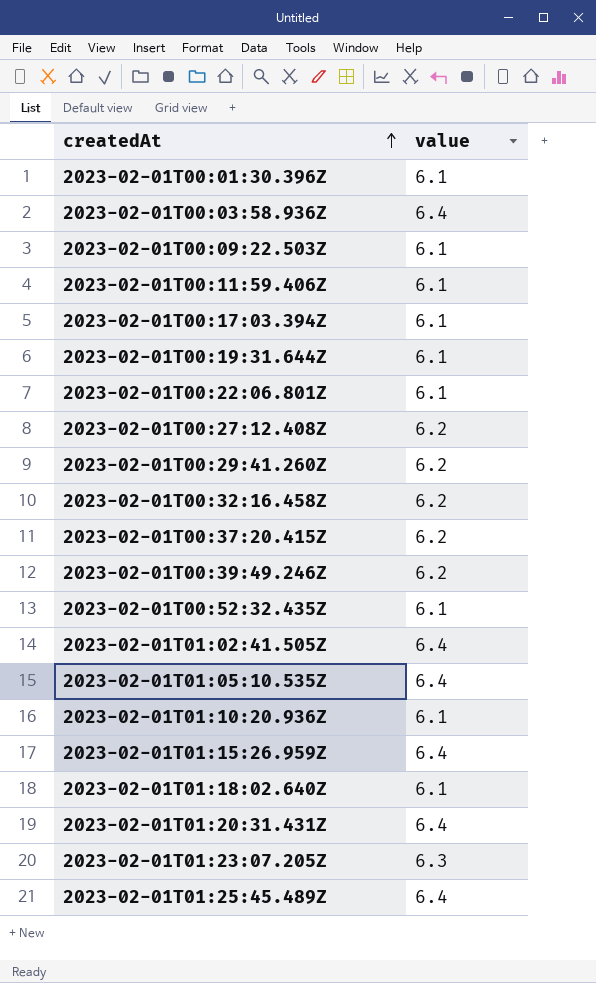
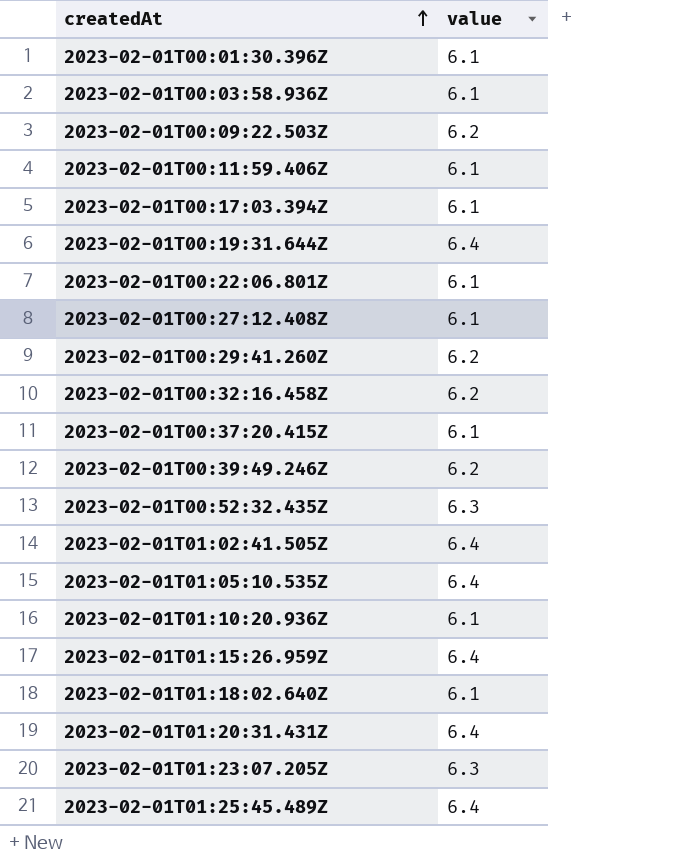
2023-02-01T00:03:58.936Z | value: 6.4 -> 6.1
2023-02-01T00:09:22.503Z | value: 6.1 -> 6.2
2023-02-01T00:19:31.644Z | value: 6.1 -> 6.4
2023-02-01T00:27:12.408Z | value: 6.2 -> 6.1
2023-02-01T00:37:20.415Z | value: 6.2 -> 6.1
2023-02-01T00:52:32.435Z | value: 6.1 -> 6.3

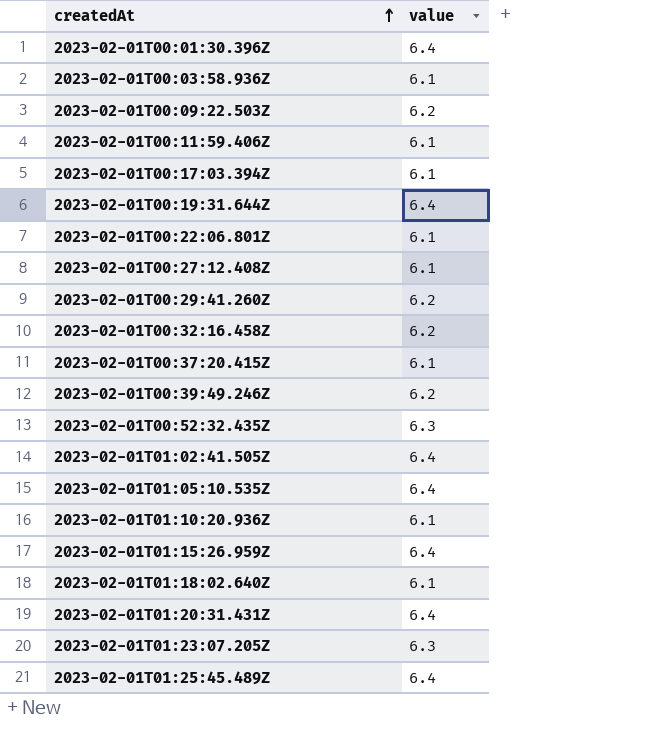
2023-02-01T00:01:30.396Z | value: 6.1 -> 6.4

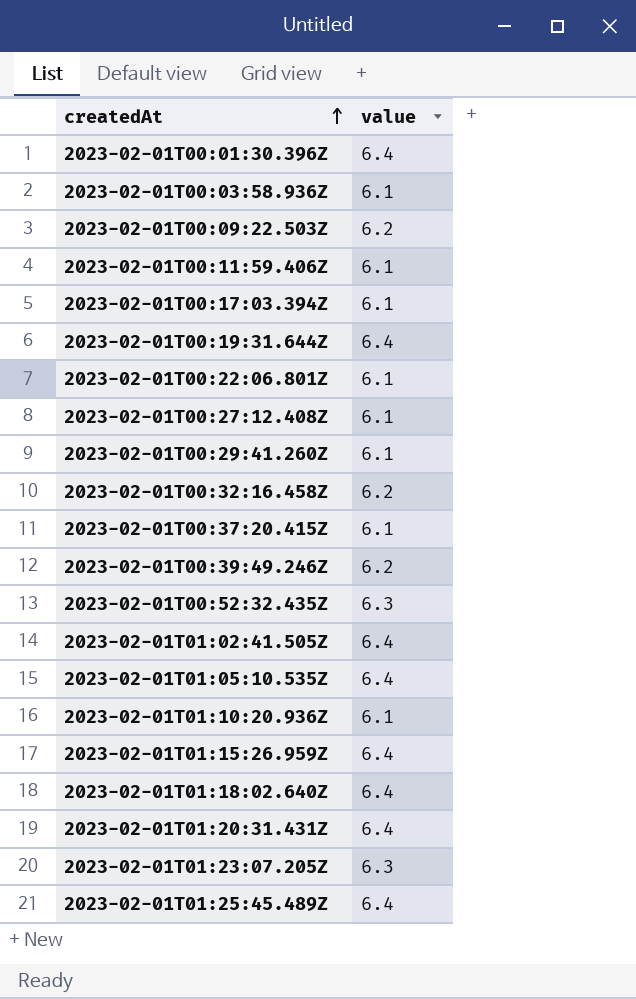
2023-02-01T00:29:41.260Z | value: 6.2 -> 6.1
2023-02-01T01:18:02.640Z | value: 6.1 -> 6.4

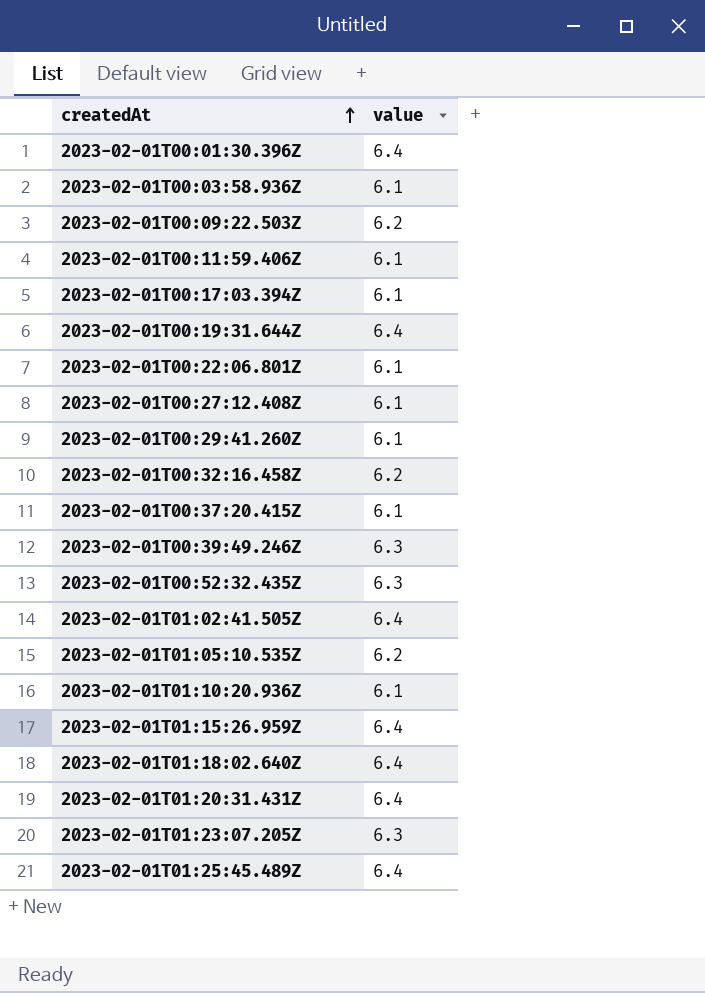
2023-02-01T00:39:49.246Z | value: 6.2 -> 6.3
2023-02-01T01:05:10.535Z | value: 6.4 -> 6.2

